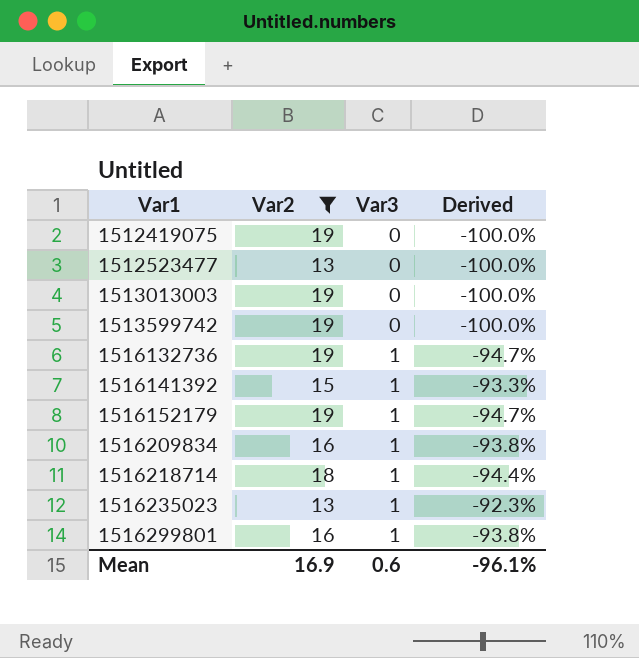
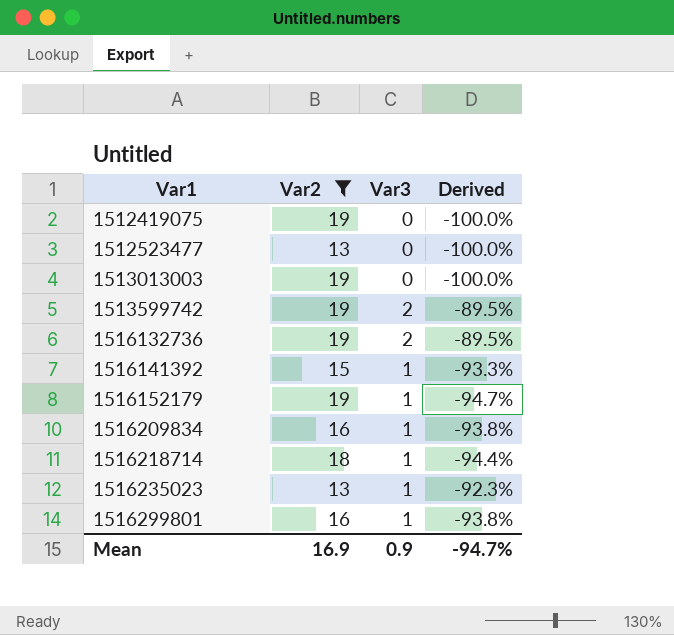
1513599742 | Var3: 0 -> 2
1513599742 | Derived: -100.0% -> -89.5%
1516132736 | Var3: 1 -> 2
1516132736 | Derived: -94.7% -> -89.5%
Mean | Var3: 0.6 -> 0.9
Mean | Derived: -96.1% -> -94.7%

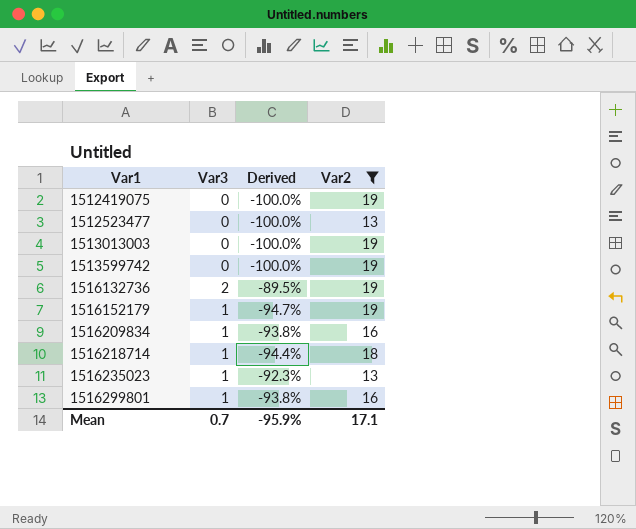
column Var2 | position: 2 -> 4
row 1516141392: 15 | 1 | -93.3% -> none
1513599742 | Var3: 2 -> 0
1513599742 | Derived: -89.5% -> -100.0%
Mean | Var3: 0.9 -> 0.7
Mean | Derived: -94.7% -> -95.9%
Mean | Var2: 16.9 -> 17.1

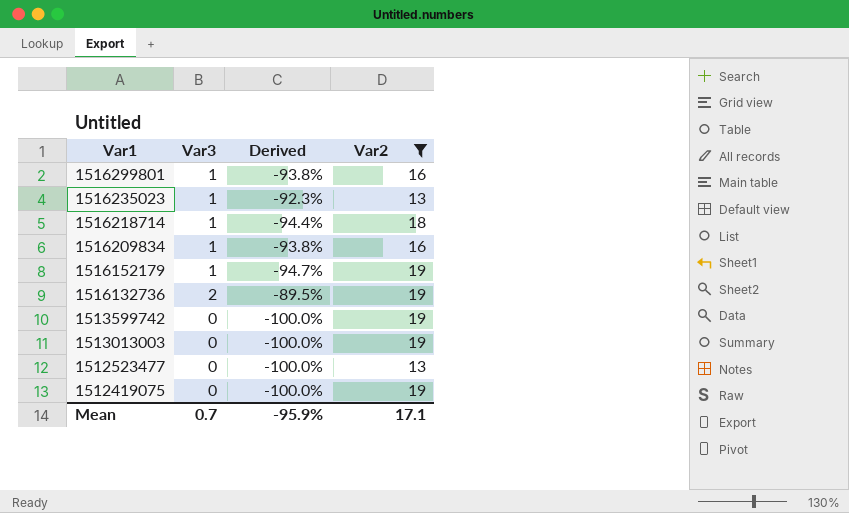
row order: Var1 ascending -> Var1 descending

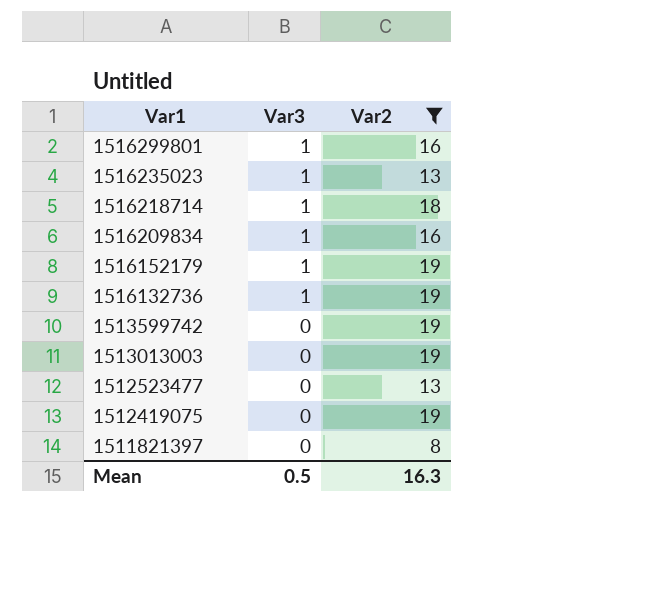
column Derived | formula: ([Var3] - [Var2]) / [Var2] -> none
1516132736 | Var3: 2 -> 1
row 1511821397: none -> 0 | 8
Mean | Var3: 0.7 -> 0.5
Mean | Var2: 17.1 -> 16.3

